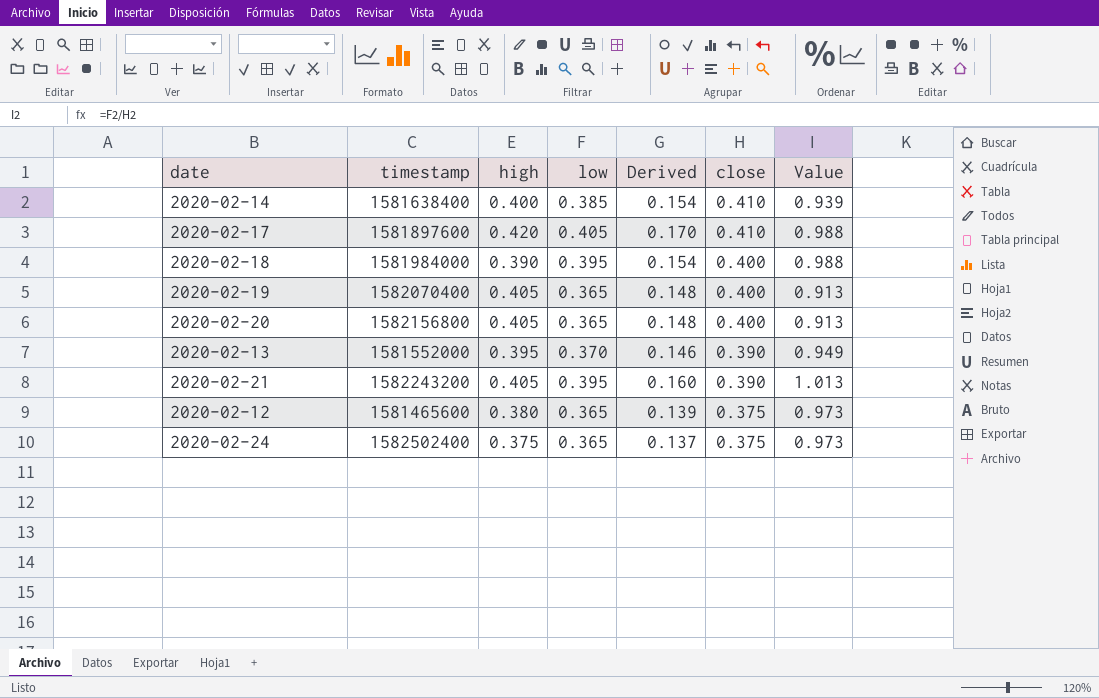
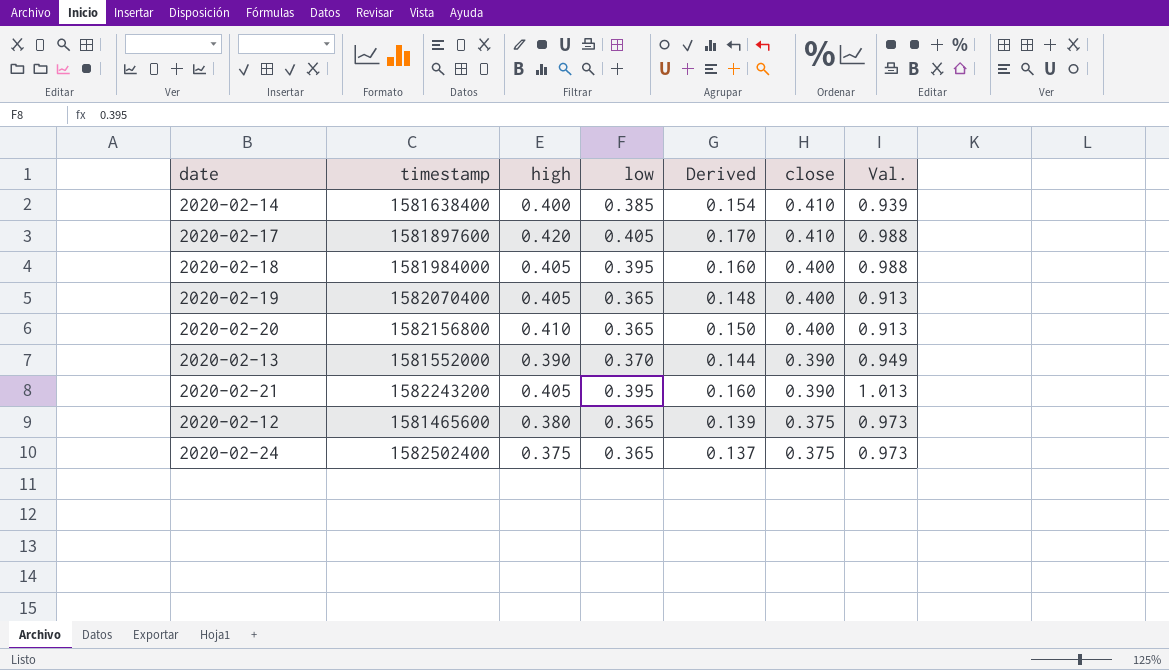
column name: Value -> Val.
2020-02-18 | high: 0.390 -> 0.405
2020-02-18 | Derived: 0.154 -> 0.160
2020-02-20 | high: 0.405 -> 0.410
2020-02-20 | Derived: 0.148 -> 0.150
2020-02-13 | high: 0.395 -> 0.390
2020-02-13 | Derived: 0.146 -> 0.144

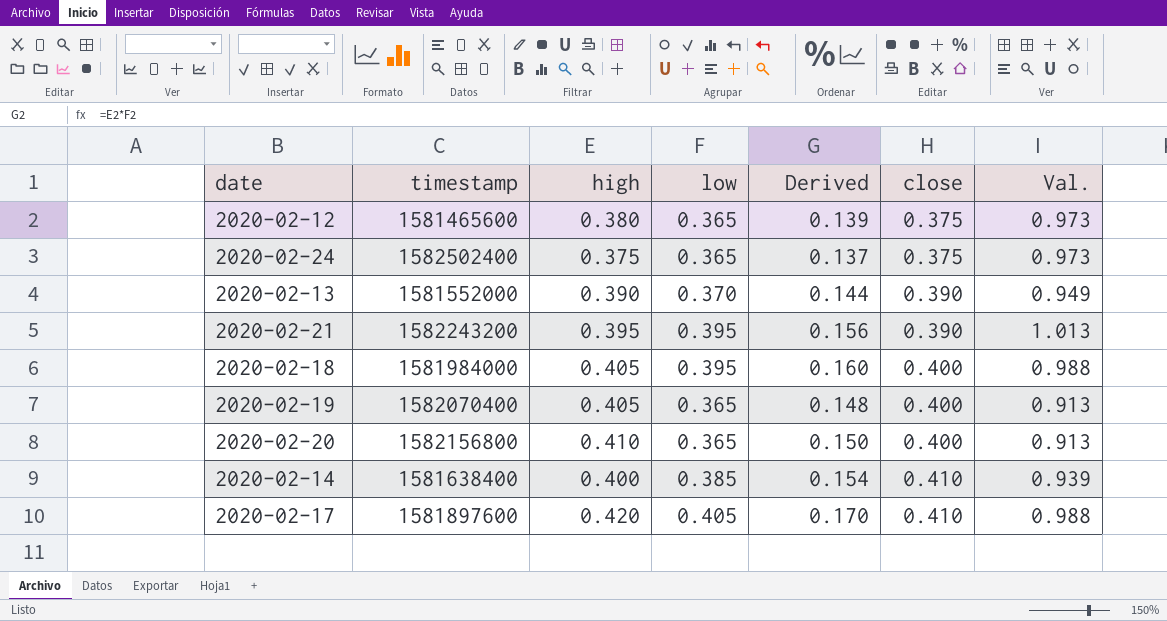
row order: close descending -> close ascending
2020-02-21 | high: 0.405 -> 0.395
2020-02-21 | Derived: 0.160 -> 0.156

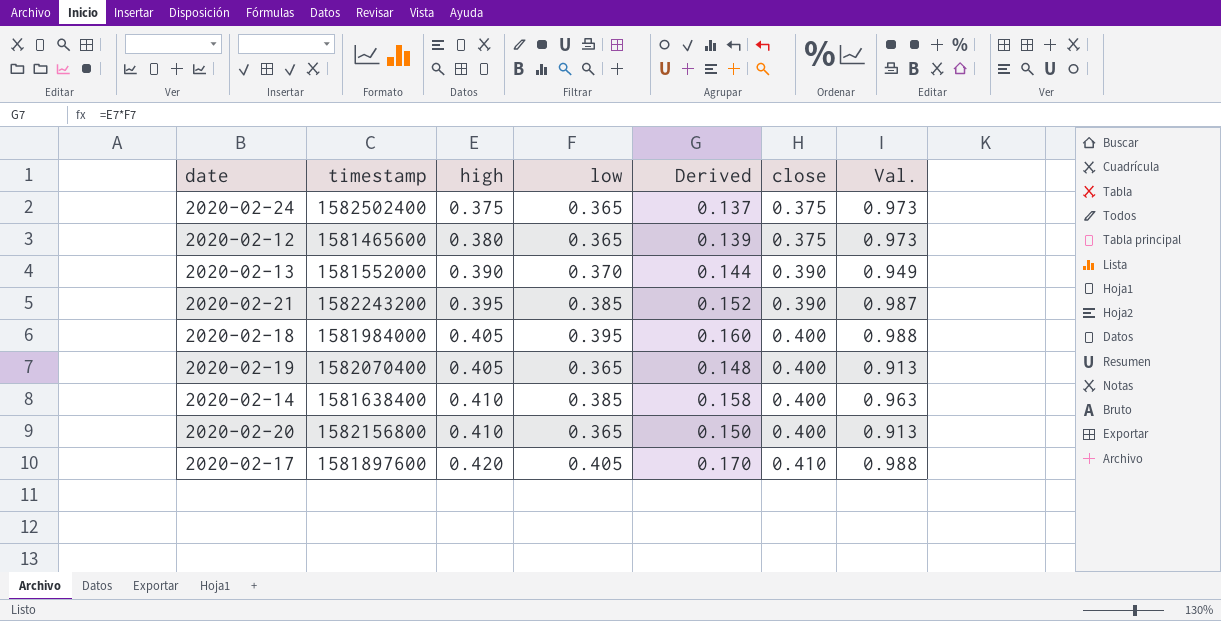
row order: close ascending -> high ascending
2020-02-21 | low: 0.395 -> 0.385
2020-02-21 | Derived: 0.156 -> 0.152
2020-02-21 | Val.: 1.013 -> 0.987
2020-02-14 | high: 0.400 -> 0.410
2020-02-14 | Derived: 0.154 -> 0.158
2020-02-14 | close: 0.410 -> 0.400
2020-02-14 | Val.: 0.939 -> 0.963

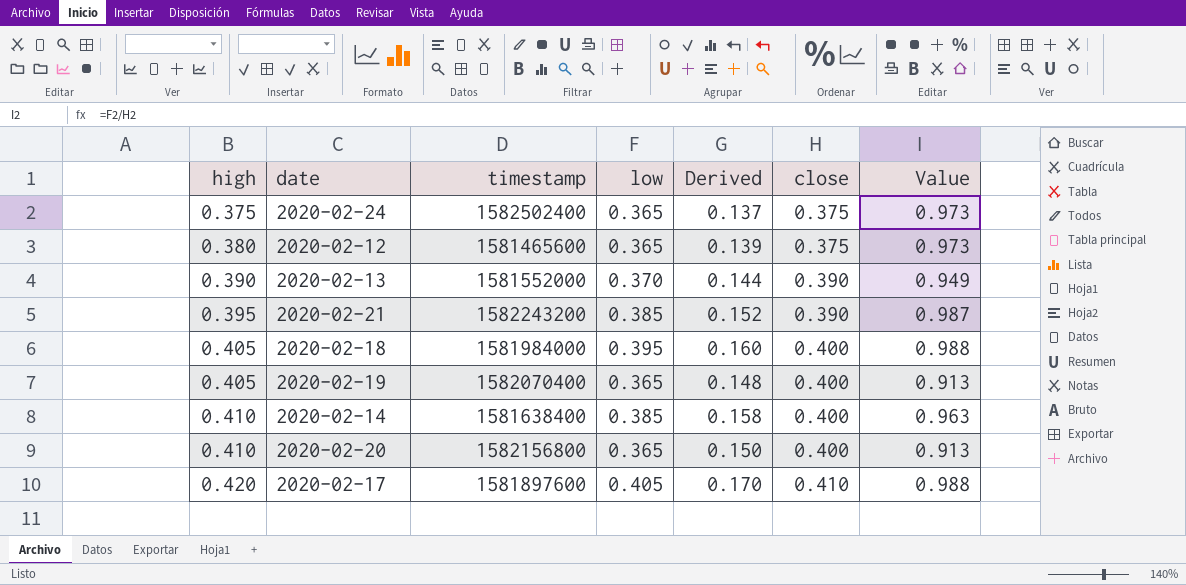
column high | position: 3 -> 1
column name: Val. -> Value

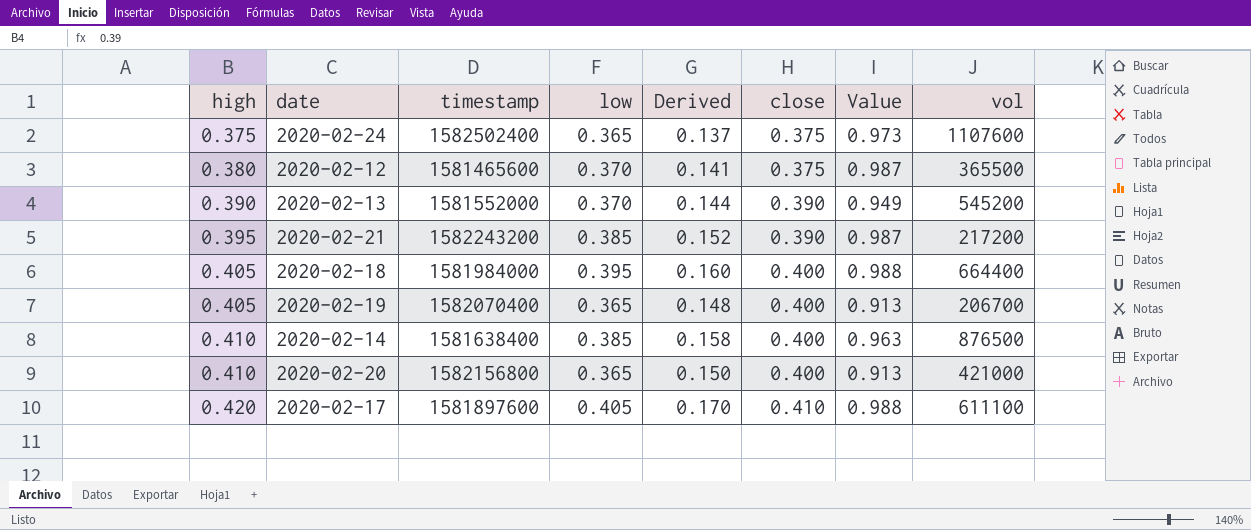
column vol | position: none -> 8
2020-02-12 | low: 0.365 -> 0.370
2020-02-12 | Derived: 0.139 -> 0.141
2020-02-12 | Value: 0.973 -> 0.987

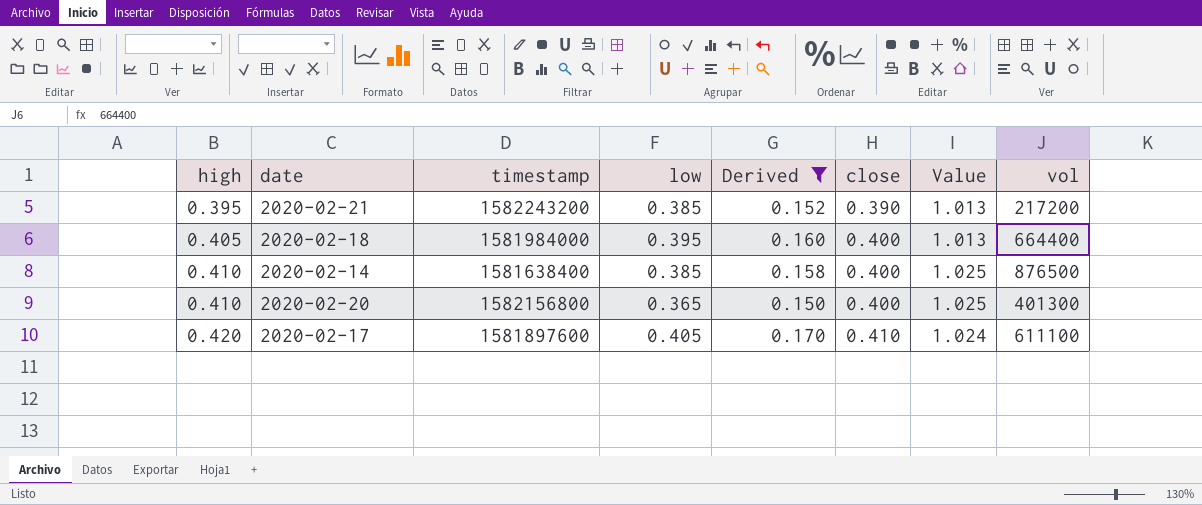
filter: none -> Derived >= 0.150
column Value | formula: [low] / [close] -> [high] / [close]
2020-02-20 | vol: 421000 -> 401300

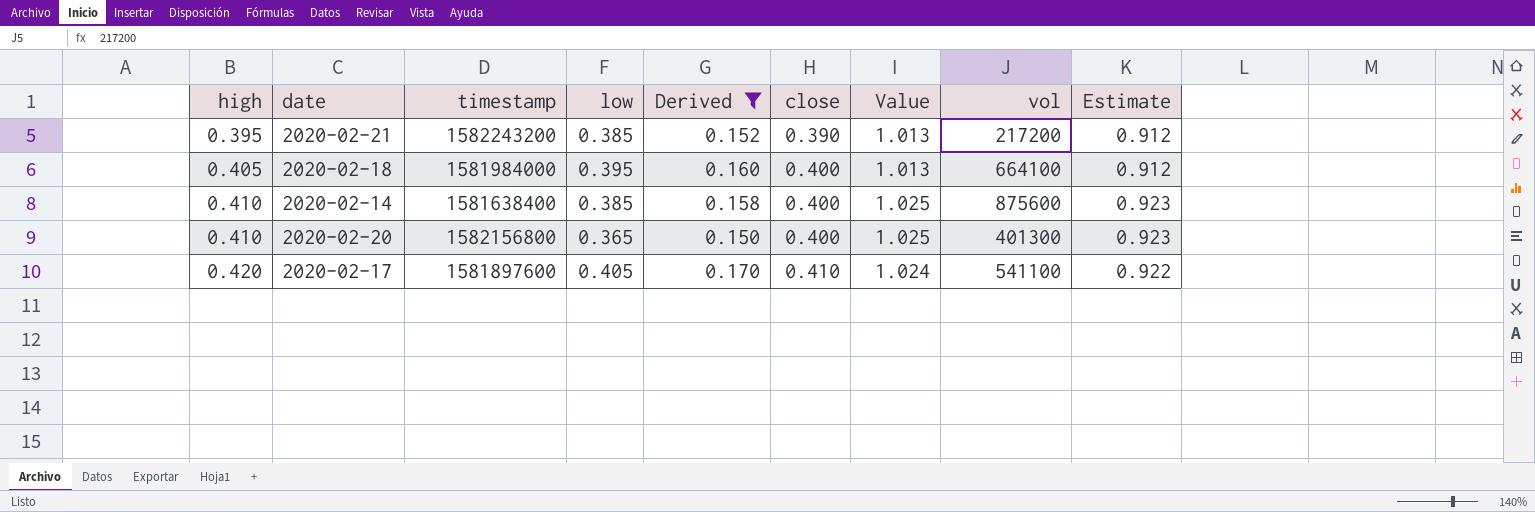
column Estimate | formula: none -> [Value] * 0.9
2020-02-18 | vol: 664400 -> 664100
2020-02-14 | vol: 876500 -> 875600
2020-02-17 | vol: 611100 -> 541100

